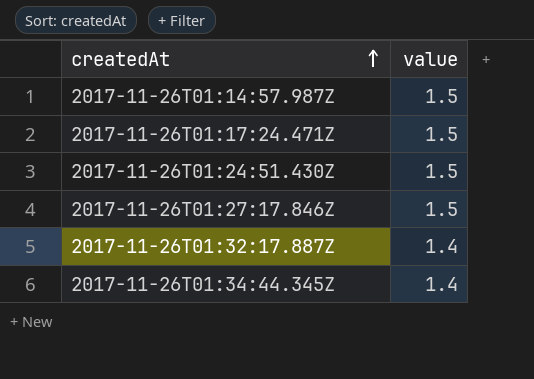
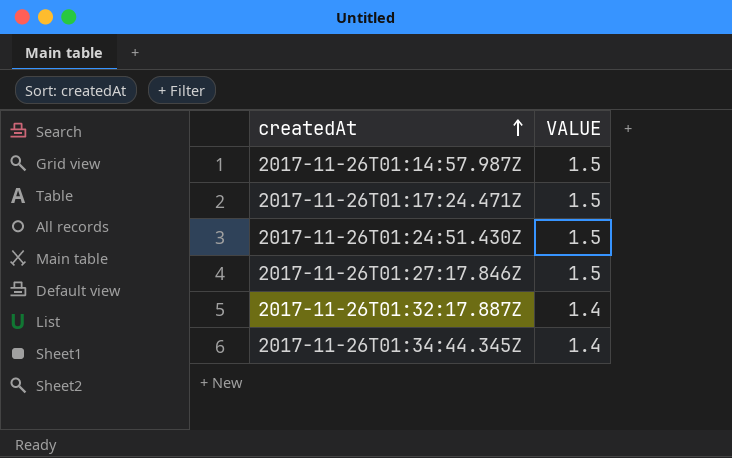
column name: value -> VALUE

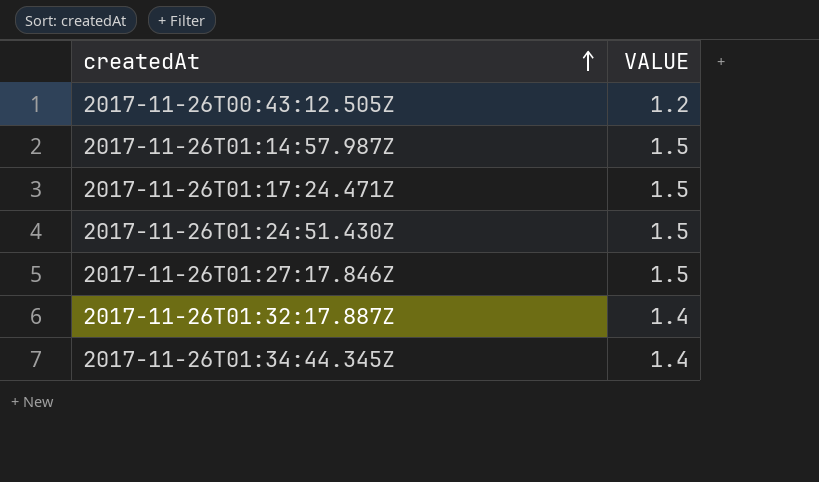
row 2017-11-26T00:43:12.505Z: none -> 1.2

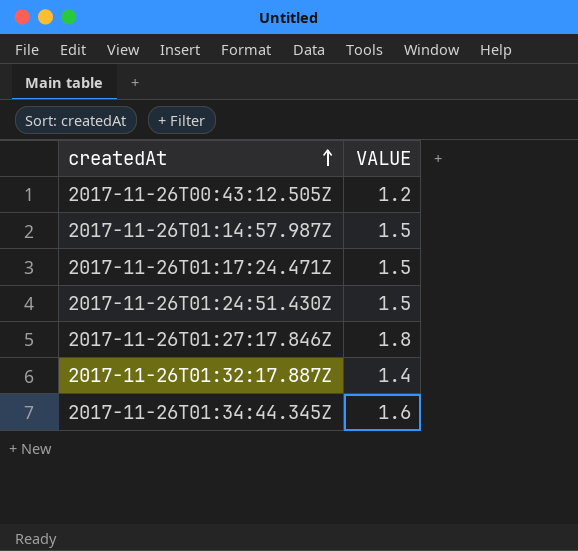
2017-11-26T01:27:17.846Z | VALUE: 1.5 -> 1.8
2017-11-26T01:34:44.345Z | VALUE: 1.4 -> 1.6

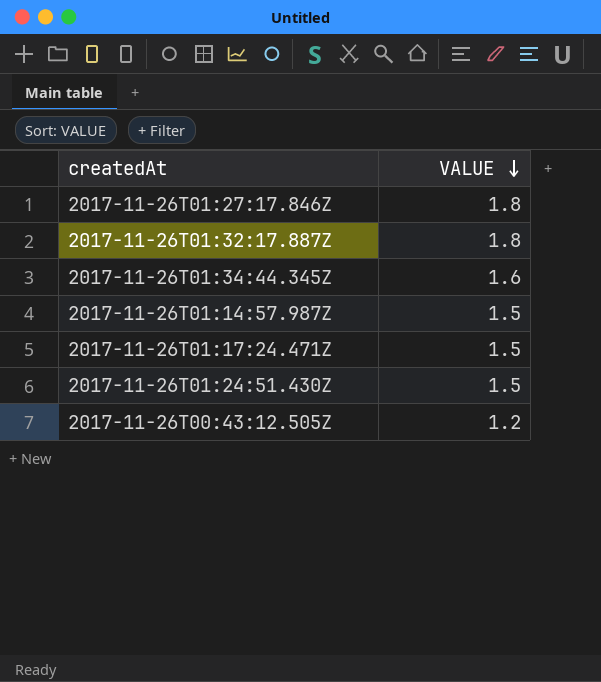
row order: createdAt ascending -> VALUE descending
2017-11-26T01:32:17.887Z | VALUE: 1.4 -> 1.8

